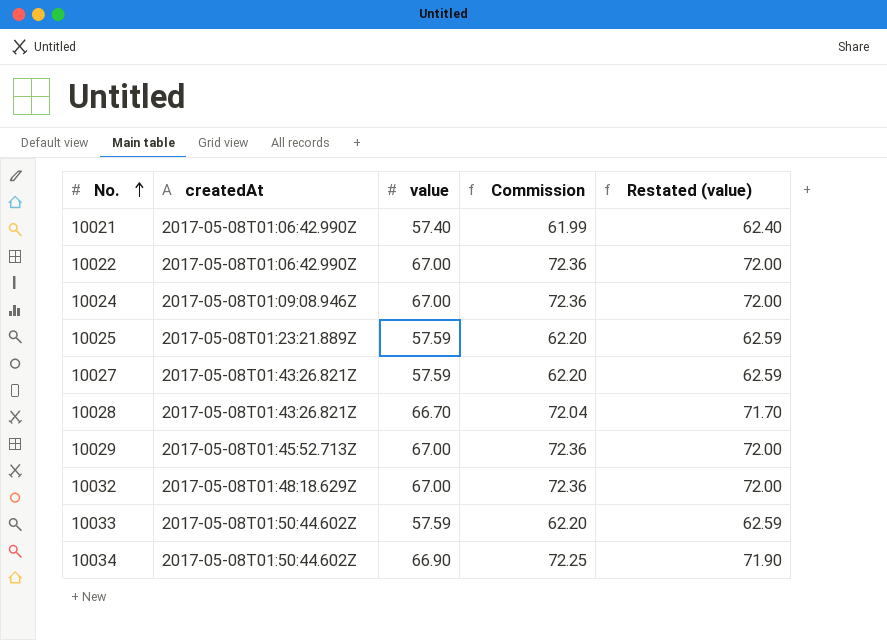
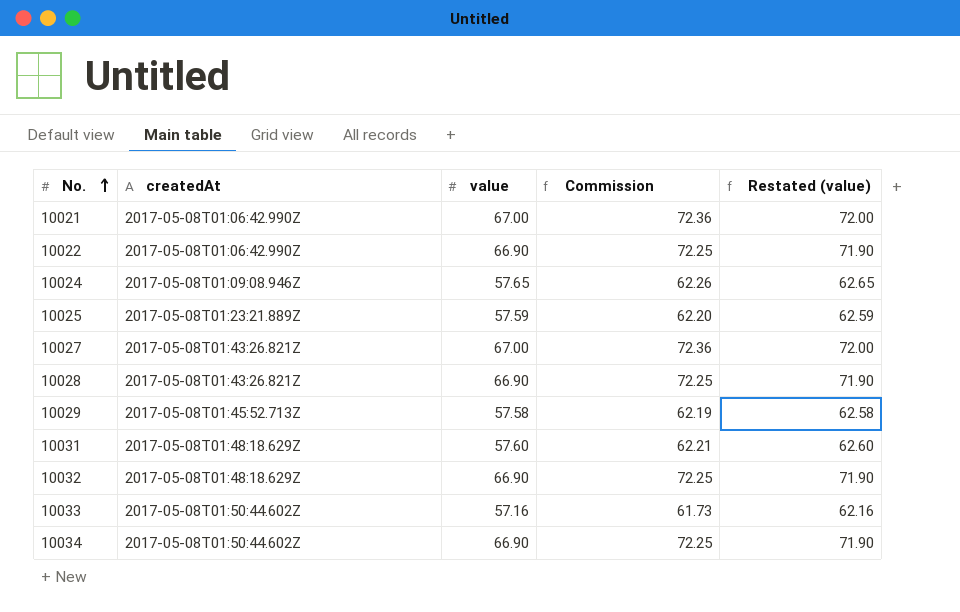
10021 | value: 57.40 -> 67.00
10021 | Commission: 61.99 -> 72.36
10021 | Restated (value): 62.40 -> 72.00
10022 | value: 67.00 -> 66.90
10022 | Commission: 72.36 -> 72.25
10022 | Restated (value): 72.00 -> 71.90
10024 | value: 67.00 -> 57.65
10024 | Commission: 72.36 -> 62.26
10024 | Restated (value): 72.00 -> 62.65
10027 | value: 57.59 -> 67.00
10027 | Commission: 62.20 -> 72.36
10027 | Restated (value): 62.59 -> 72.00
10028 | value: 66.70 -> 66.90
10028 | Commission: 72.04 -> 72.25
10028 | Restated (value): 71.70 -> 71.90
10029 | value: 67.00 -> 57.58
10029 | Commission: 72.36 -> 62.19
10029 | Restated (value): 72.00 -> 62.58
row 10031: none -> 2017-05-08T01:48:18.629Z | 57.60 | 62.21 | 62.60
10032 | value: 67.00 -> 66.90
10032 | Commission: 72.36 -> 72.25
10032 | Restated (value): 72.00 -> 71.90
10033 | value: 57.59 -> 57.16
10033 | Commission: 62.20 -> 61.73
10033 | Restated (value): 62.59 -> 62.16

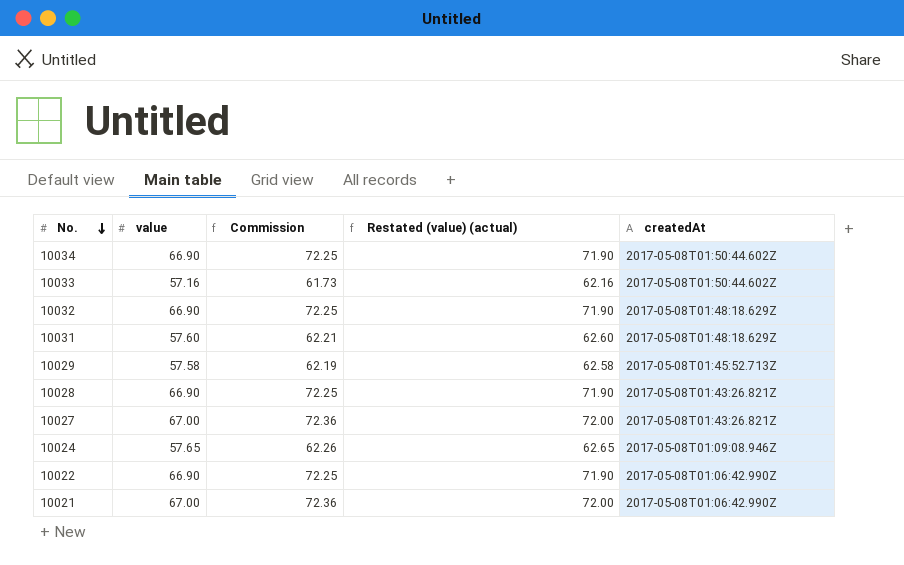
row order: No. ascending -> No. descending
column name: Restated (value) -> Restated (value) (actual)
column createdAt | position: 2 -> 5
row 10025: 2017-05-08T01:23:21.889Z | 57.59 | 62.20 | 62.59 -> none

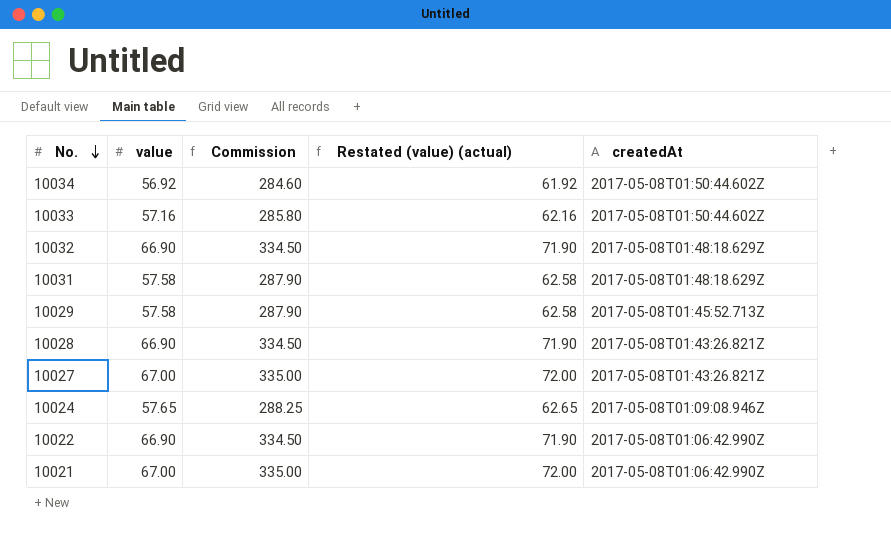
column Commission | formula: [value] * 1.08 -> [value] * 5
10034 | value: 66.90 -> 56.92
10034 | Restated (value) (actual): 71.90 -> 61.92
10031 | value: 57.60 -> 57.58
10031 | Restated (value) (actual): 62.60 -> 62.58

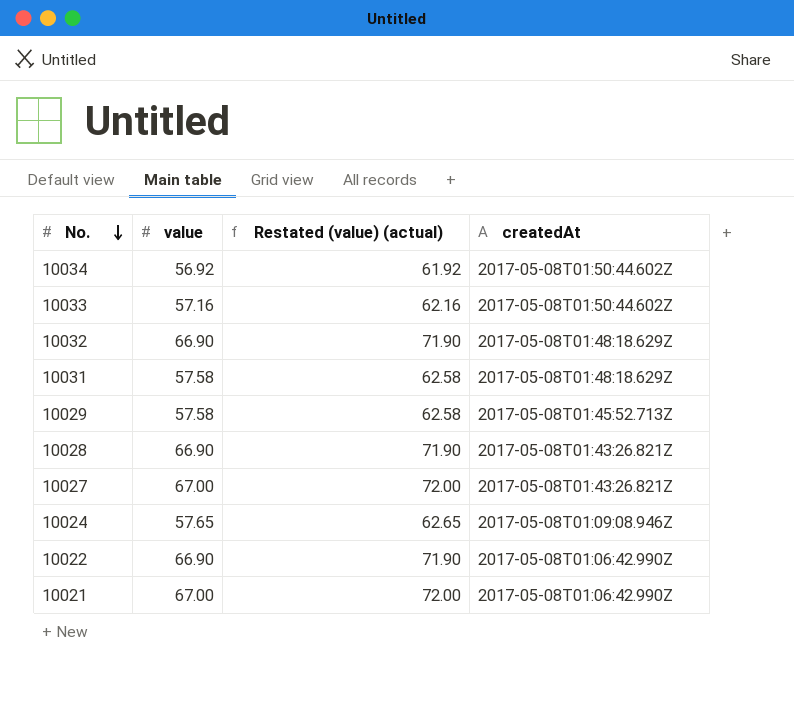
column Commission | formula: [value] * 5 -> none

